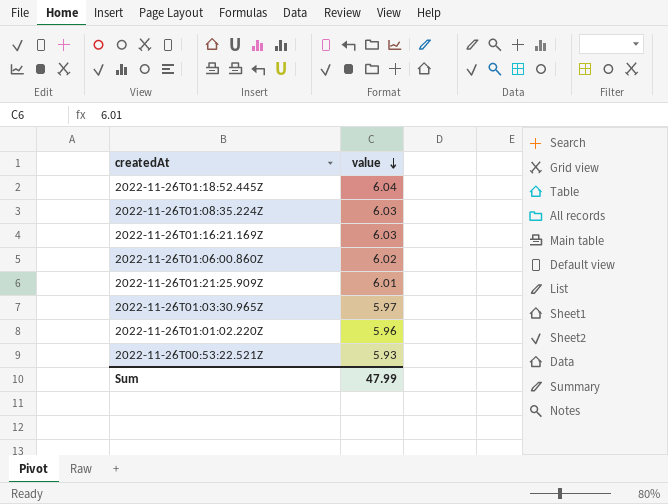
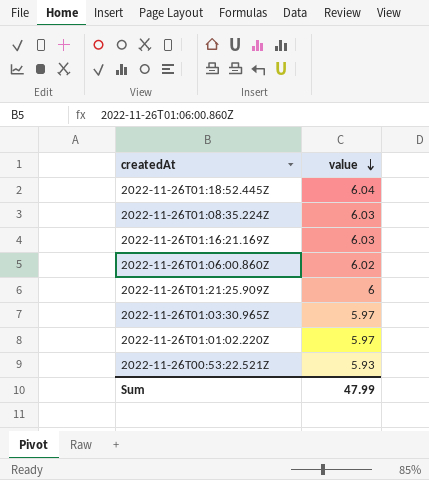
2022-11-26T01:21:25.909Z | value: 6.01 -> 6
2022-11-26T01:01:02.220Z | value: 5.96 -> 5.97

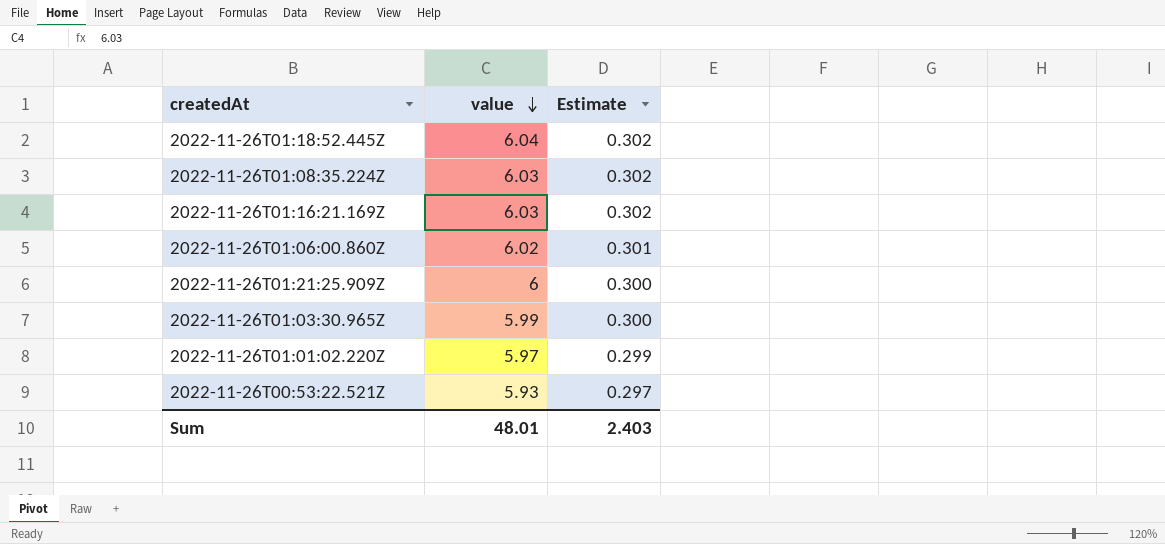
column Estimate | formula: none -> [value] * 0.05
2022-11-26T01:03:30.965Z | value: 5.97 -> 5.99
Sum | value: 47.99 -> 48.01

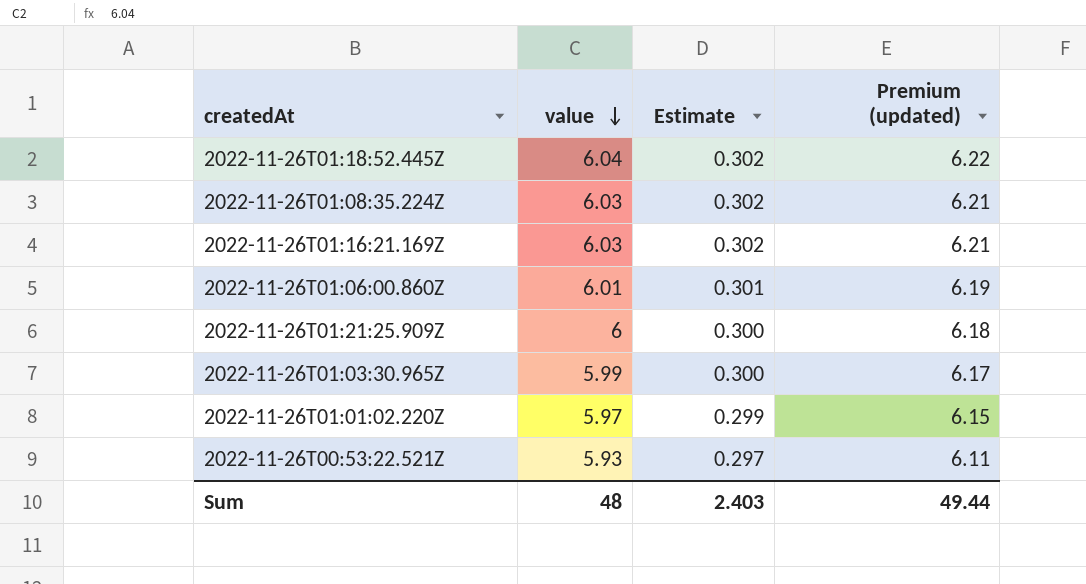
column Premium (updated) | formula: none -> [value] * 1.03
2022-11-26T01:06:00.860Z | value: 6.02 -> 6.01
Sum | value: 48.01 -> 48

